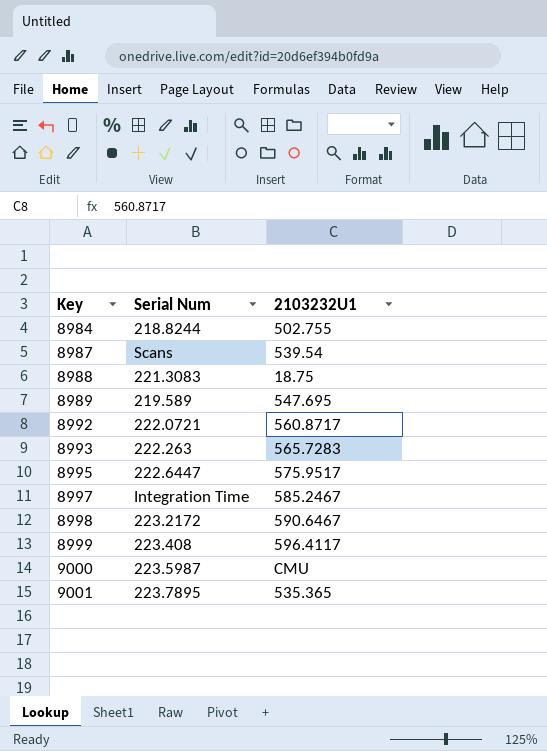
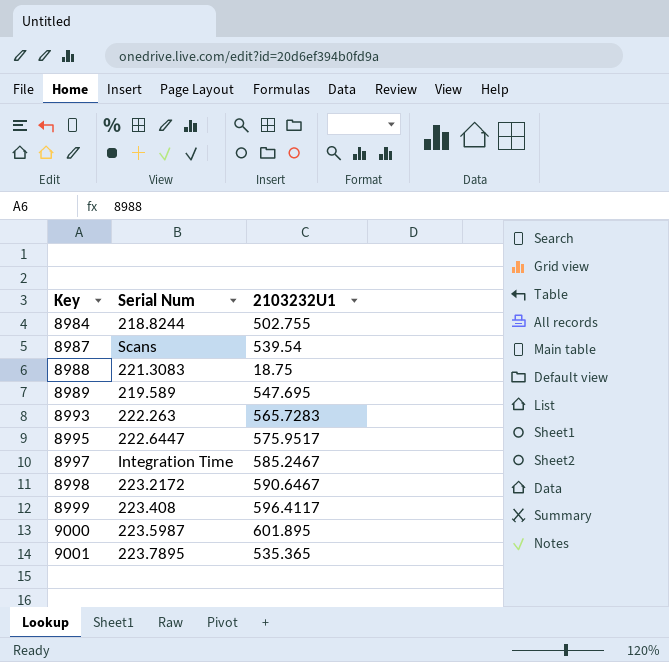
row 8992: 222.0721 | 560.8717 -> none
9000 | 2103232U1: CMU -> 601.895

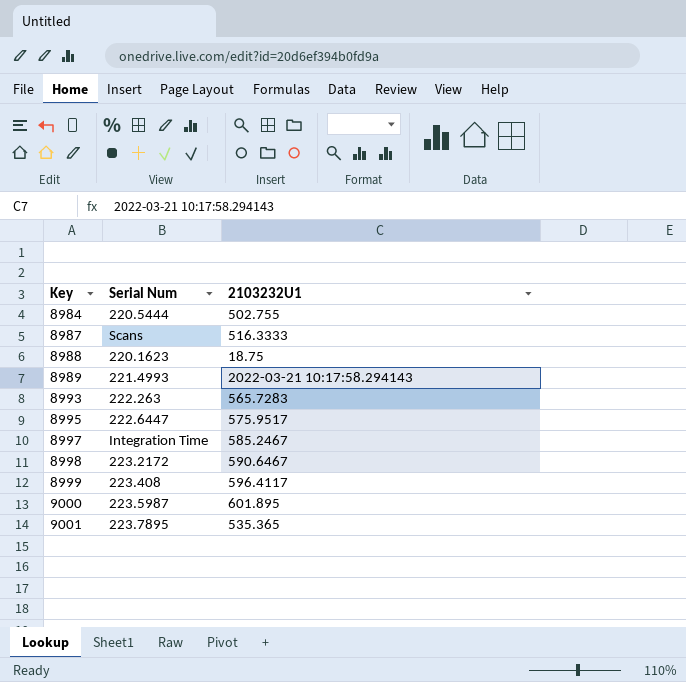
8984 | Serial Num: 218.8244 -> 220.5444
8987 | 2103232U1: 539.54 -> 516.3333
8988 | Serial Num: 221.3083 -> 220.1623
8989 | Serial Num: 219.589 -> 221.4993
8989 | 2103232U1: 547.695 -> 2022-03-21 10:17:58.294143

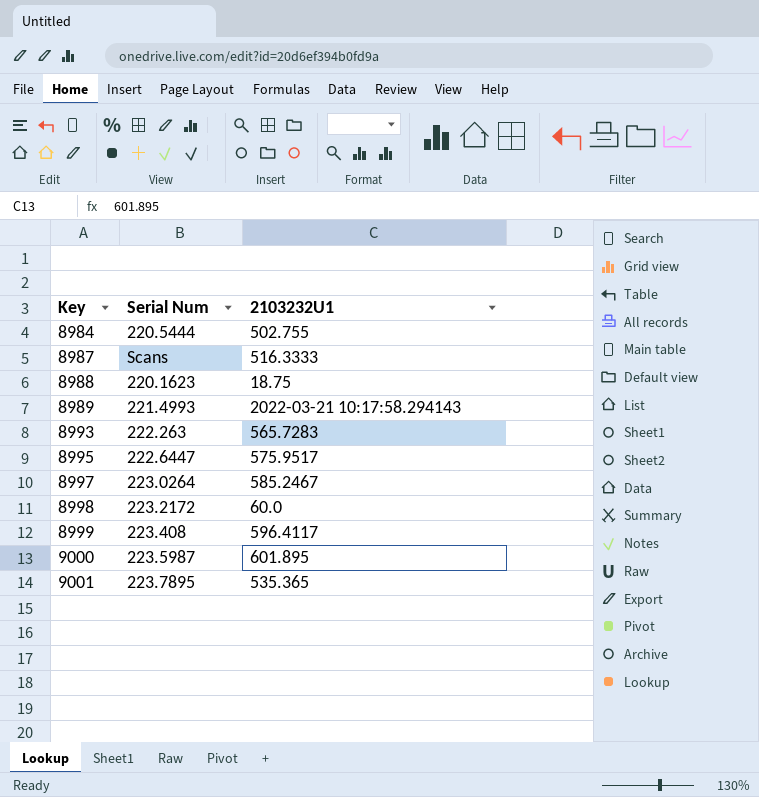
8997 | Serial Num: Integration Time -> 223.0264
8998 | 2103232U1: 590.6467 -> 60.0

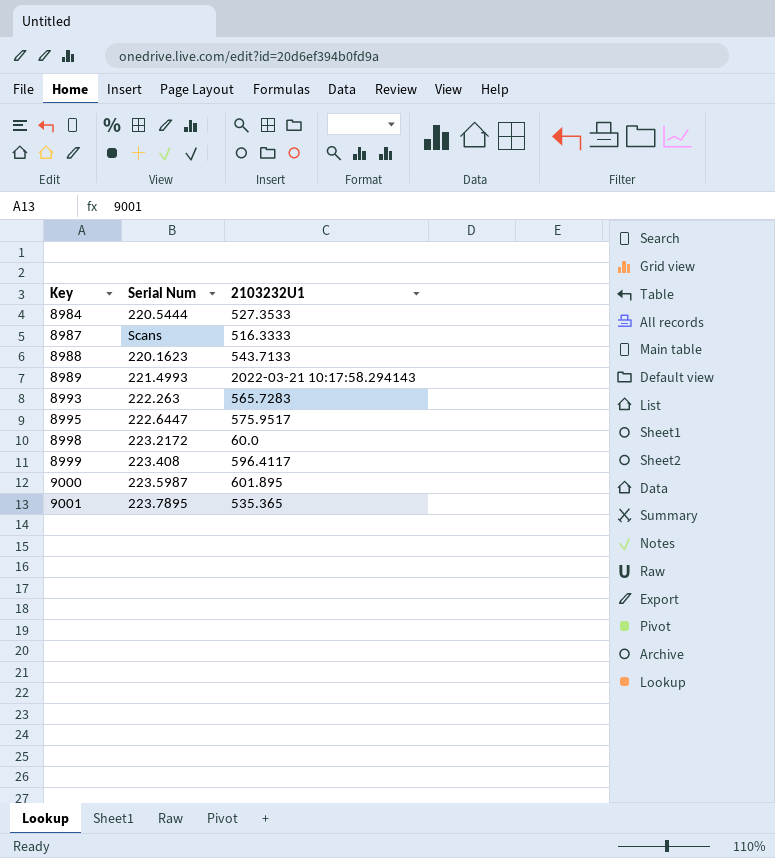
row 8997: 223.0264 | 585.2467 -> none
8984 | 2103232U1: 502.755 -> 527.3533
8988 | 2103232U1: 18.75 -> 543.7133

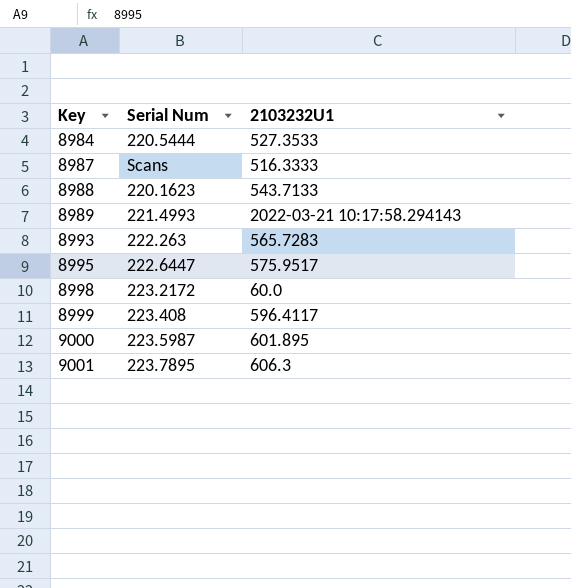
9001 | 2103232U1: 535.365 -> 606.3

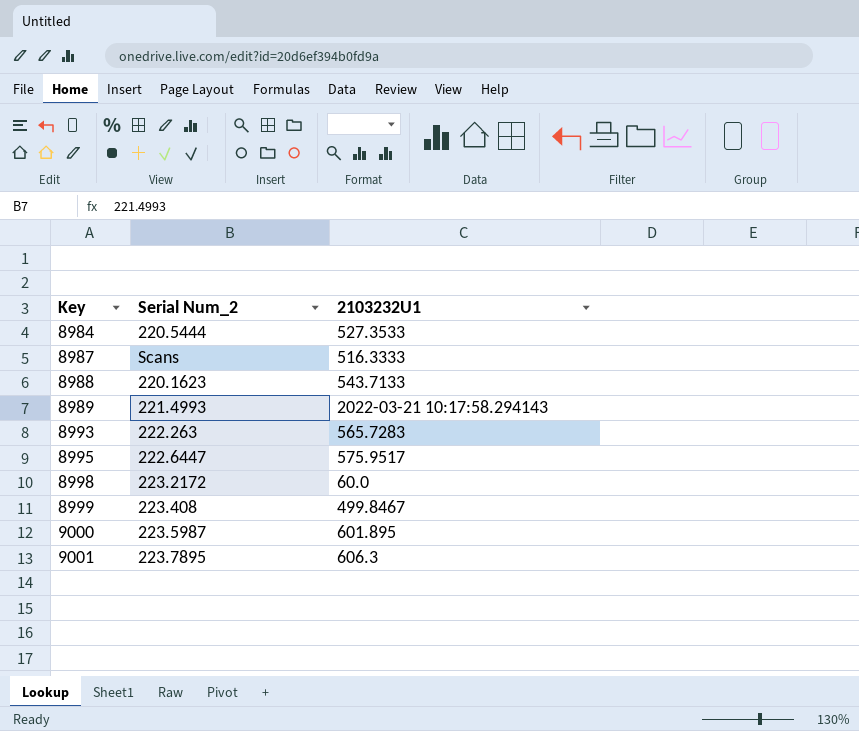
column name: Serial Num -> Serial Num_2
8999 | 2103232U1: 596.4117 -> 499.8467

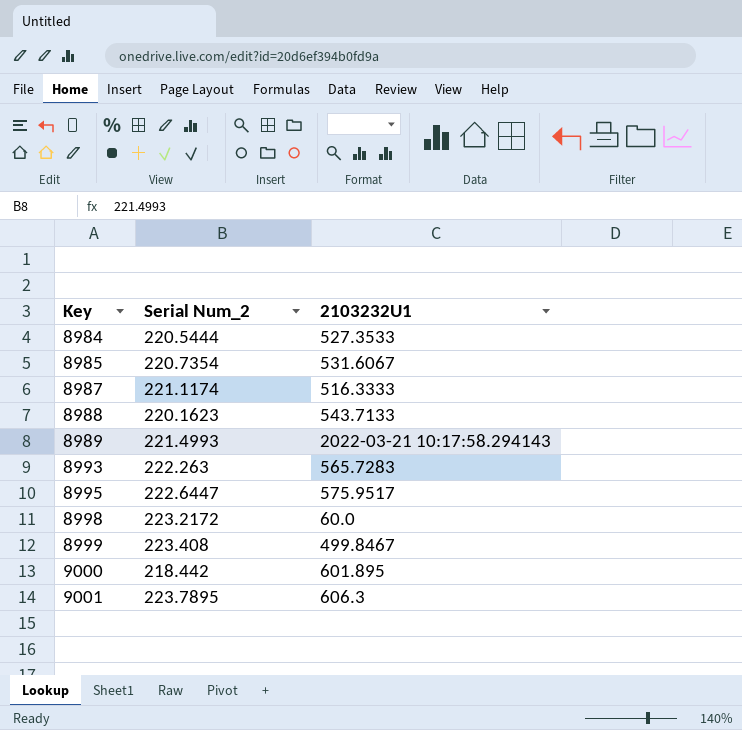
row 8985: none -> 220.7354 | 531.6067
8987 | Serial Num_2: Scans -> 221.1174
9000 | Serial Num_2: 223.5987 -> 218.442

